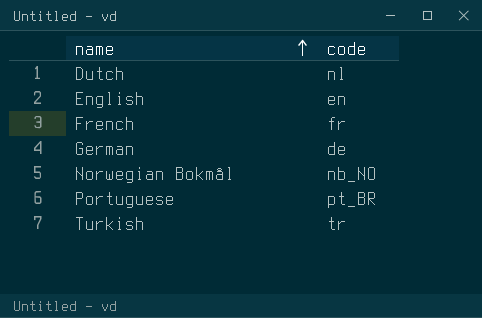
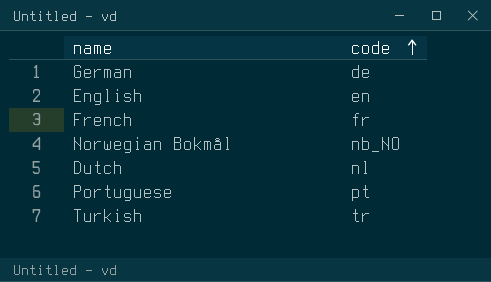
row order: name ascending -> code ascending
Portuguese | code: pt_BR -> pt

